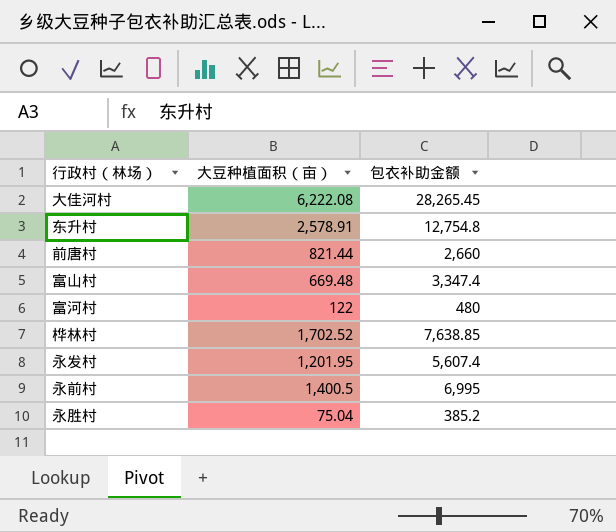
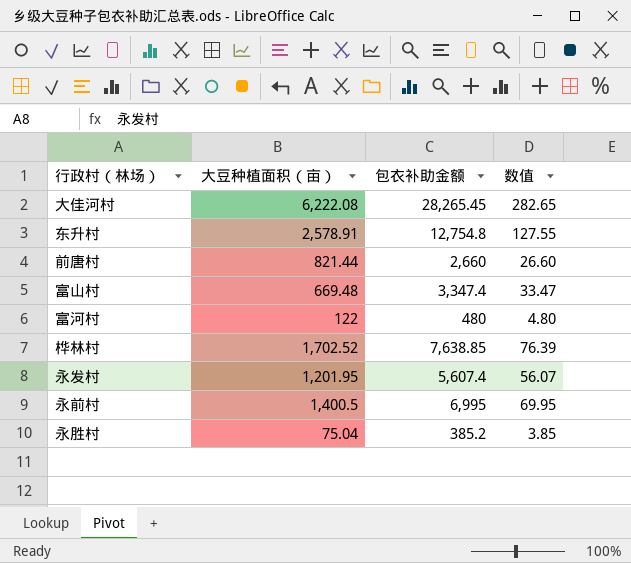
column 数值 | formula: none -> [包衣补助金额] * 0.01

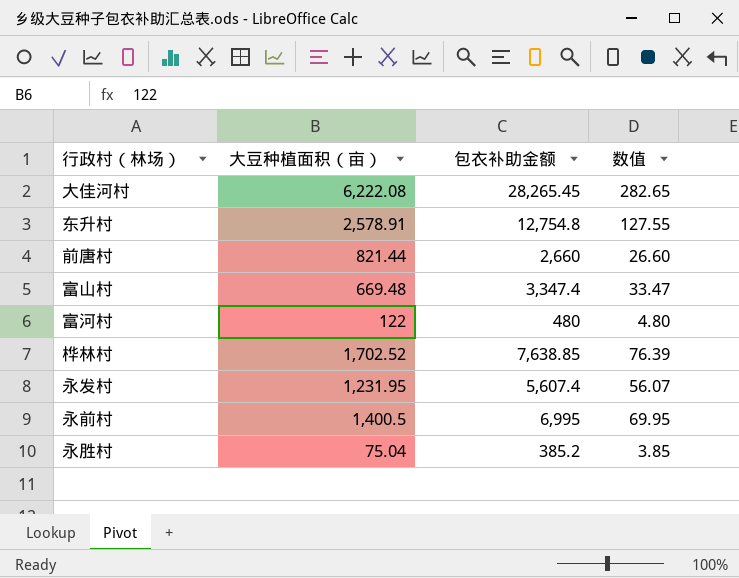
永发村 | 大豆种植面积（亩）: 1,201.95 -> 1,231.95

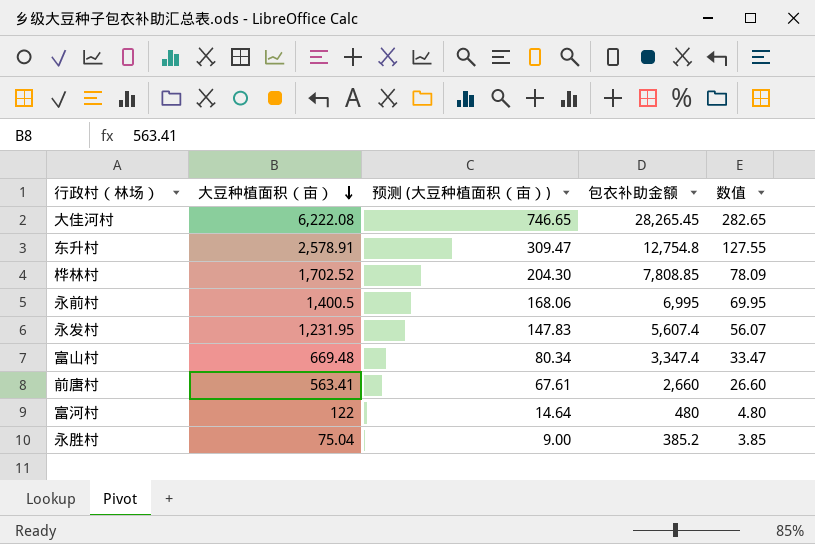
row order: none -> 大豆种植面积（亩） descending
column 预测 (大豆种植面积（亩）) | formula: none -> [大豆种植面积（亩）] * 0.12
桦林村 | 包衣补助金额: 7,638.85 -> 7,808.85
桦林村 | 数值: 76.39 -> 78.09
前唐村 | 大豆种植面积（亩）: 821.44 -> 563.41

